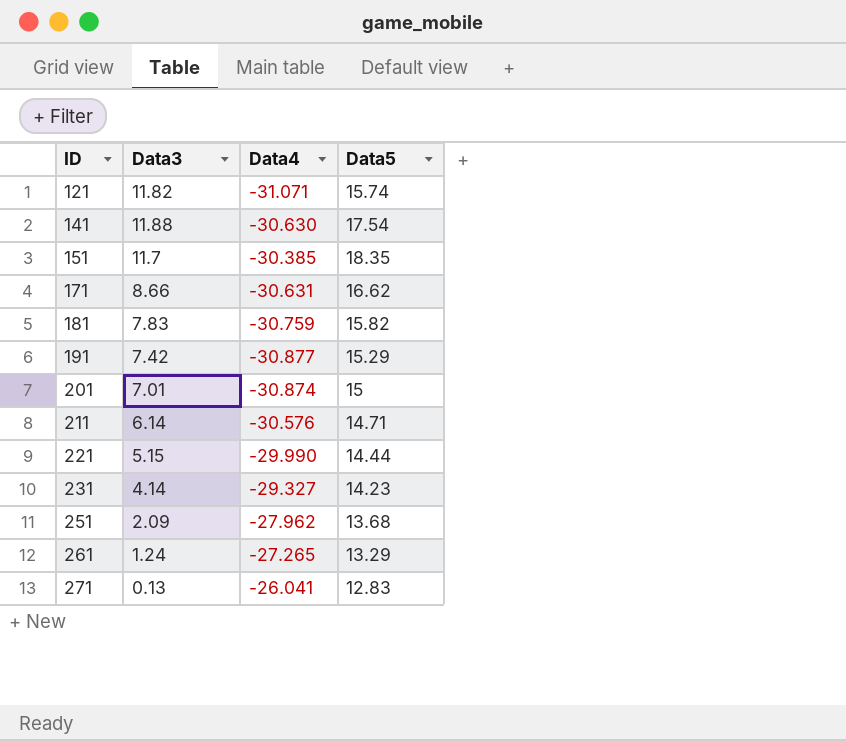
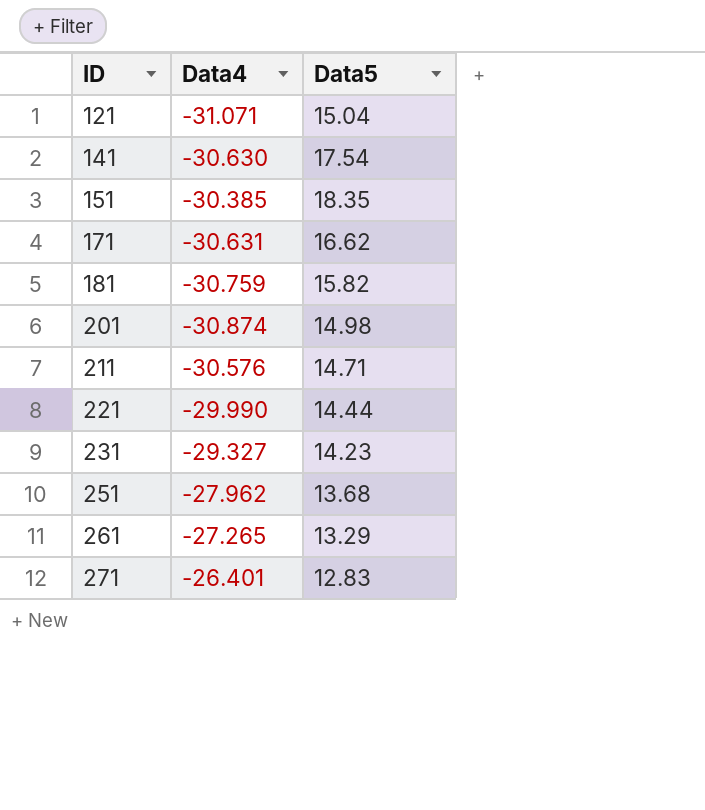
column Data3 | position: 2 -> none
row 191: 7.42 | -30.877 | 15.29 -> none
121 | Data5: 15.74 -> 15.04
201 | Data5: 15 -> 14.98
271 | Data4: -26.041 -> -26.401

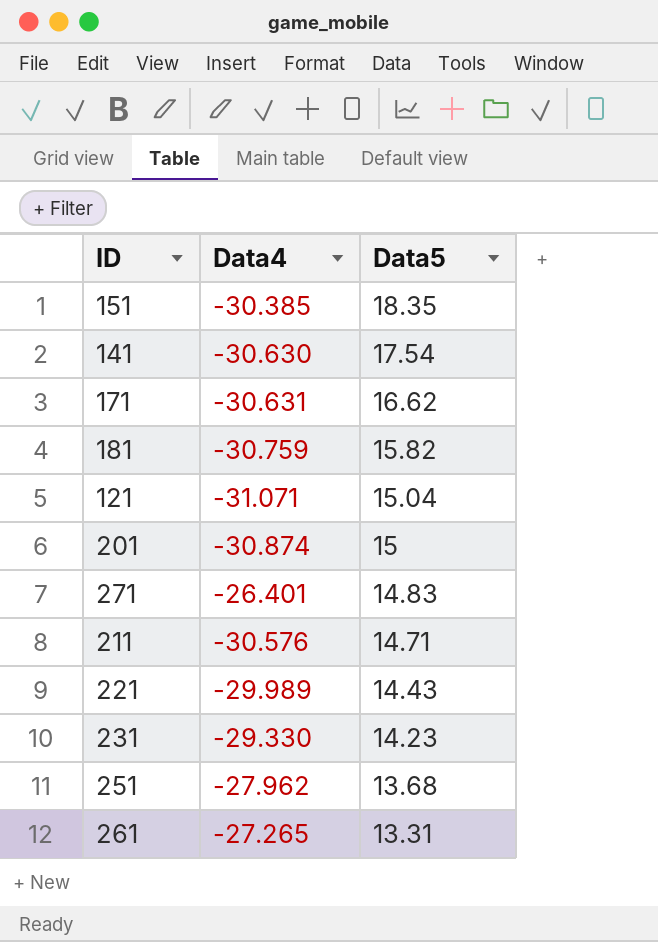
row order: ID ascending -> Data5 descending
201 | Data5: 14.98 -> 15
271 | Data5: 12.83 -> 14.83
221 | Data4: -29.990 -> -29.989
221 | Data5: 14.44 -> 14.43
231 | Data4: -29.327 -> -29.330
261 | Data5: 13.29 -> 13.31

